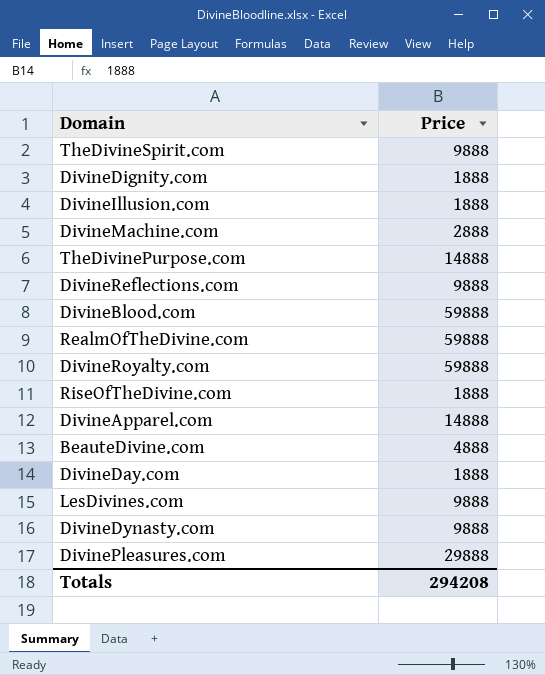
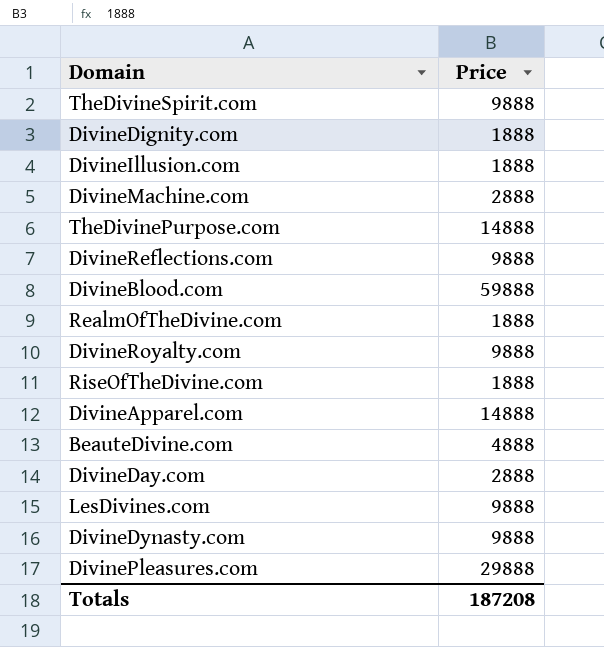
RealmOfTheDivine.com | Price: 59888 -> 1888
DivineRoyalty.com | Price: 59888 -> 9888
DivineDay.com | Price: 1888 -> 2888
Totals | Price: 294208 -> 187208

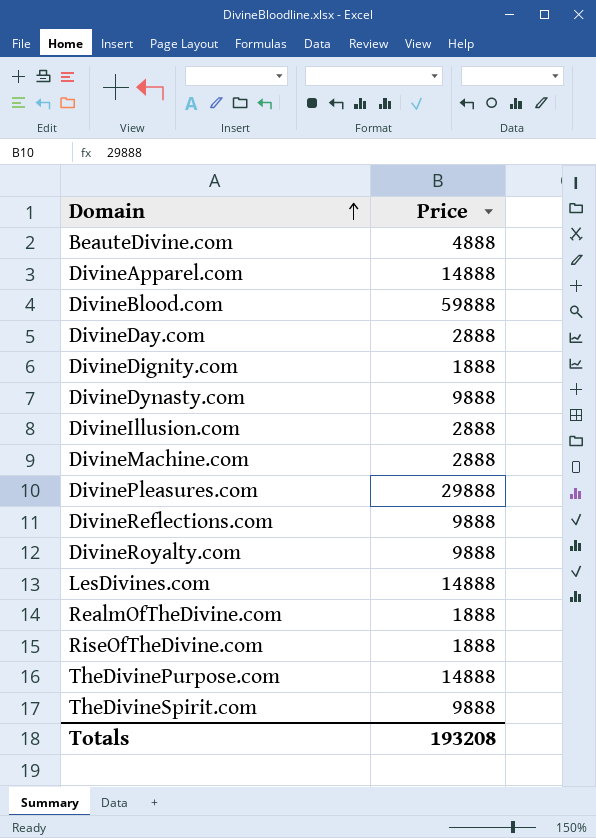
row order: none -> Domain ascending
DivineIllusion.com | Price: 1888 -> 2888
LesDivines.com | Price: 9888 -> 14888
Totals | Price: 187208 -> 193208

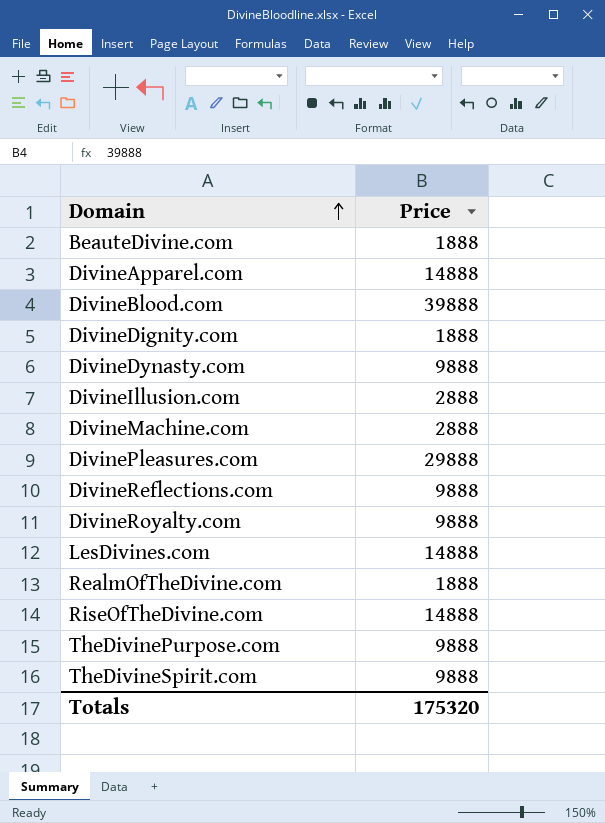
row DivineDay.com: 2888 -> none
BeauteDivine.com | Price: 4888 -> 1888
DivineBlood.com | Price: 59888 -> 39888
RiseOfTheDivine.com | Price: 1888 -> 14888
TheDivinePurpose.com | Price: 14888 -> 9888
Totals | Price: 193208 -> 175320

